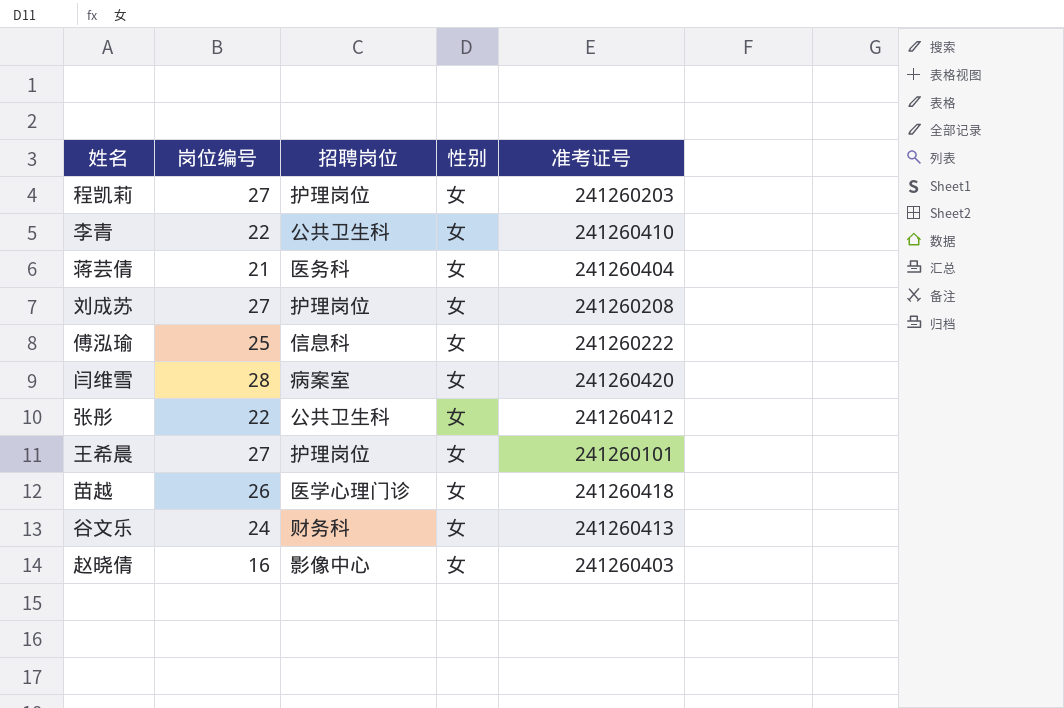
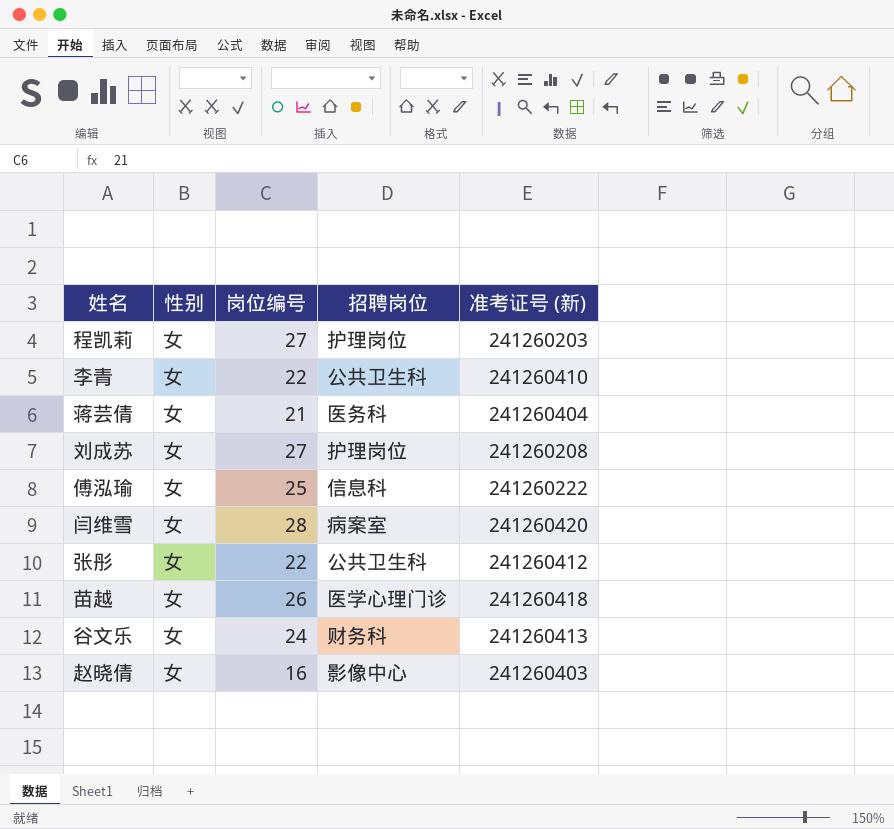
column 性别 | position: 4 -> 2
column name: 准考证号 -> 准考证号 (新)
row 王希晨: 27 | 护理岗位 | 女 | 241260101 -> none

